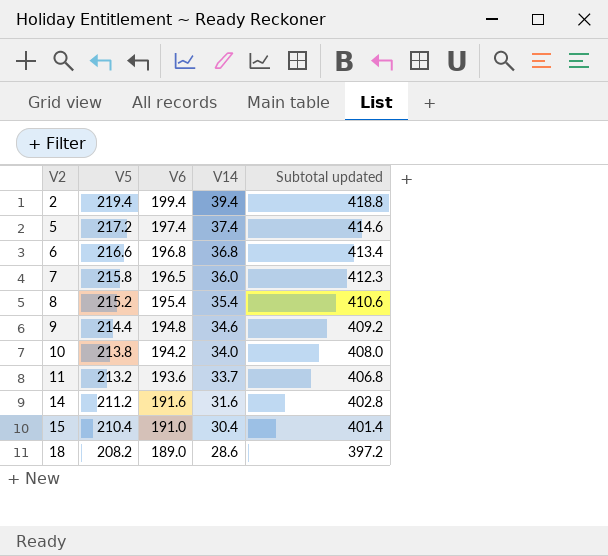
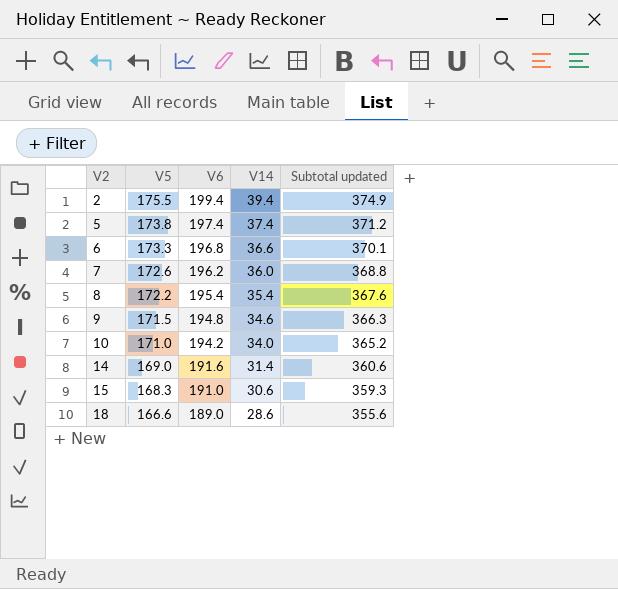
row 11: 213.2 | 193.6 | 33.7 | 406.8 -> none
2 | V5: 219.4 -> 175.5
2 | Subtotal updated: 418.8 -> 374.9
5 | V5: 217.2 -> 173.8
5 | Subtotal updated: 414.6 -> 371.2
6 | V5: 216.6 -> 173.3
6 | V14: 36.8 -> 36.6
6 | Subtotal updated: 413.4 -> 370.1
7 | V5: 215.8 -> 172.6
7 | V6: 196.5 -> 196.2
7 | Subtotal updated: 412.3 -> 368.8
8 | V5: 215.2 -> 172.2
8 | Subtotal updated: 410.6 -> 367.6
9 | V5: 214.4 -> 171.5
9 | Subtotal updated: 409.2 -> 366.3
10 | V5: 213.8 -> 171.0
10 | Subtotal updated: 408.0 -> 365.2
14 | V5: 211.2 -> 169.0
14 | V14: 31.6 -> 31.4
14 | Subtotal updated: 402.8 -> 360.6
15 | V5: 210.4 -> 168.3
15 | V14: 30.4 -> 30.6
15 | Subtotal updated: 401.4 -> 359.3
18 | V5: 208.2 -> 166.6
18 | Subtotal updated: 397.2 -> 355.6

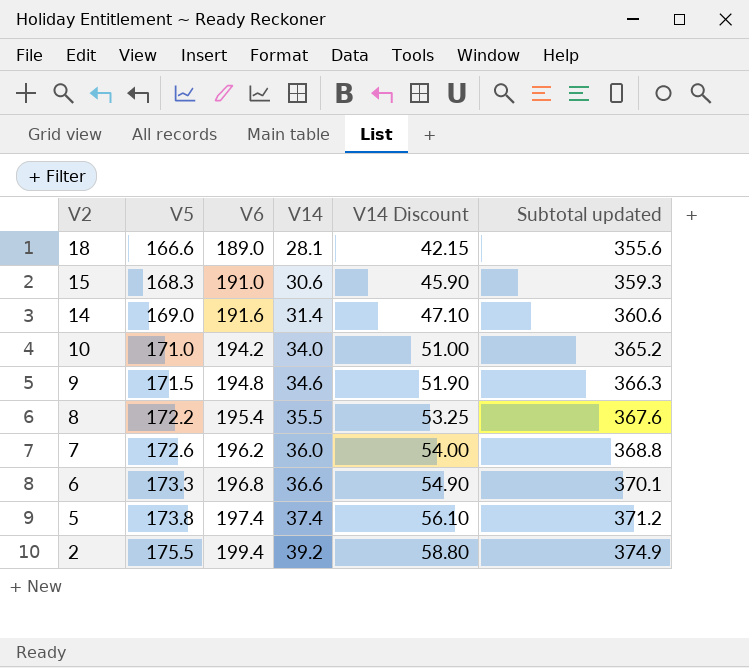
row order: V2 ascending -> V2 descending
column V14 Discount | formula: none -> [V14] * 1.5
18 | V14: 28.6 -> 28.1
8 | V14: 35.4 -> 35.5
2 | V14: 39.4 -> 39.2

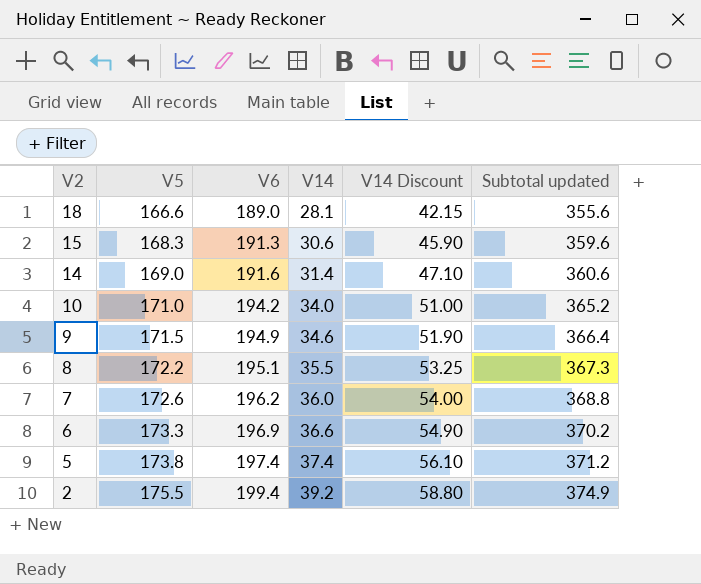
15 | V6: 191.0 -> 191.3
15 | Subtotal updated: 359.3 -> 359.6
9 | V6: 194.8 -> 194.9
9 | Subtotal updated: 366.3 -> 366.4
8 | V6: 195.4 -> 195.1
8 | Subtotal updated: 367.6 -> 367.3
6 | V6: 196.8 -> 196.9
6 | Subtotal updated: 370.1 -> 370.2

